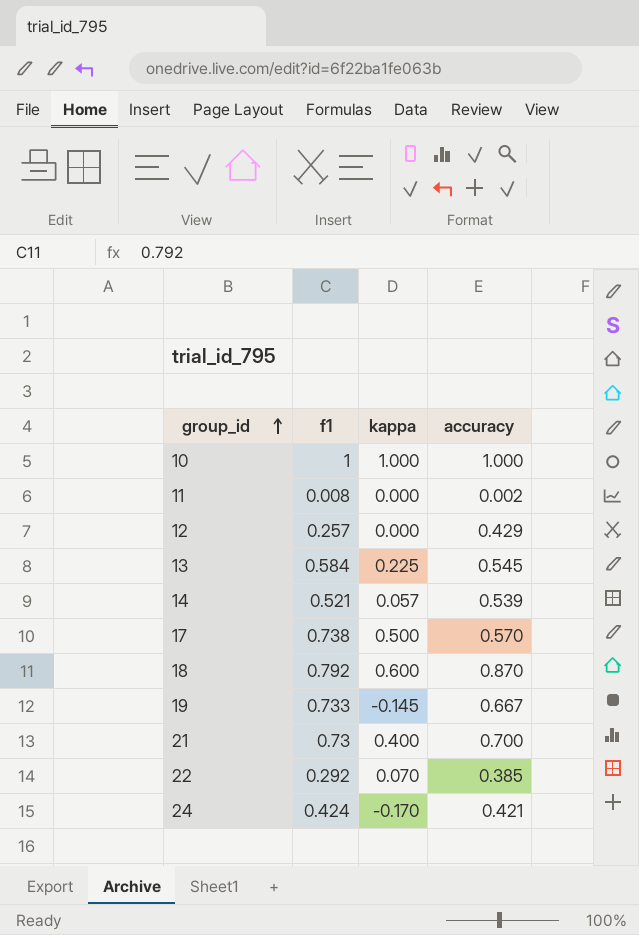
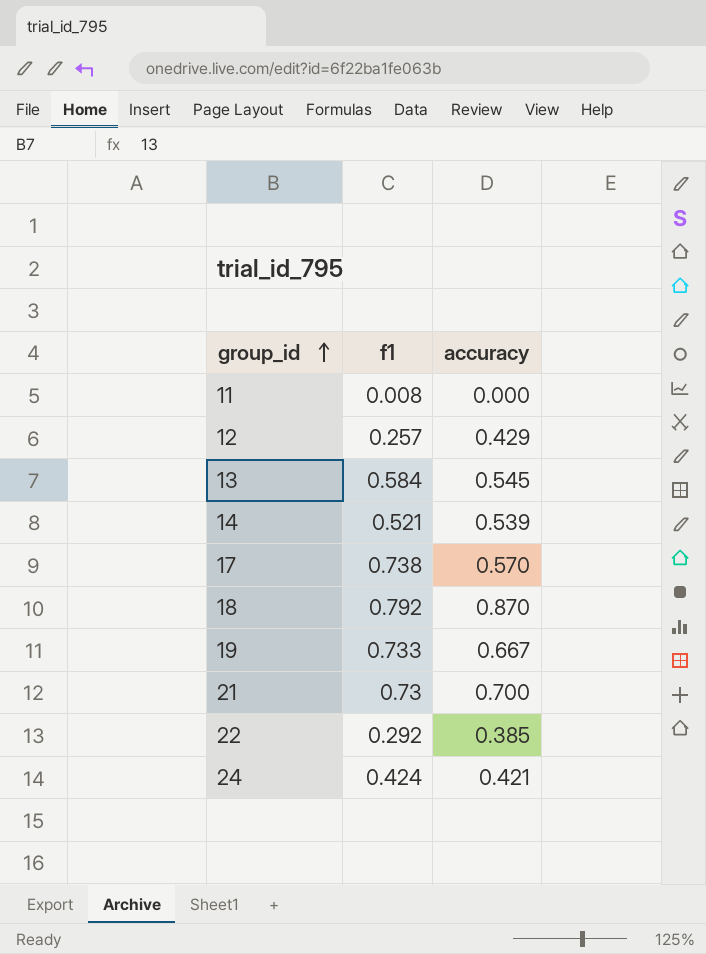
column kappa | position: 3 -> none
row 10: 1 | 1.000 | 1.000 -> none
11 | accuracy: 0.002 -> 0.000

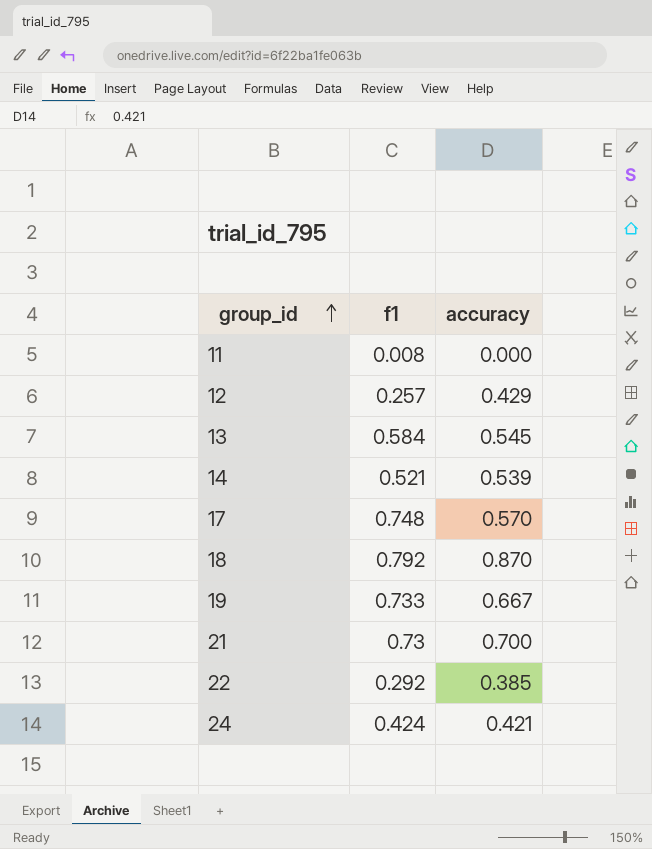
17 | f1: 0.738 -> 0.748

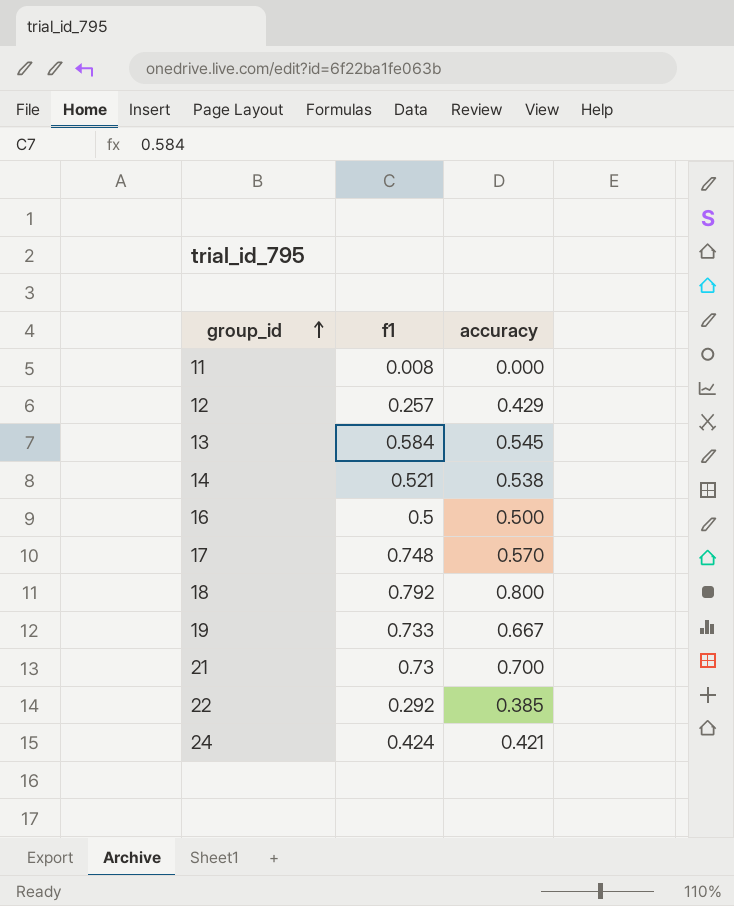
14 | accuracy: 0.539 -> 0.538
row 16: none -> 0.5 | 0.500
18 | accuracy: 0.870 -> 0.800

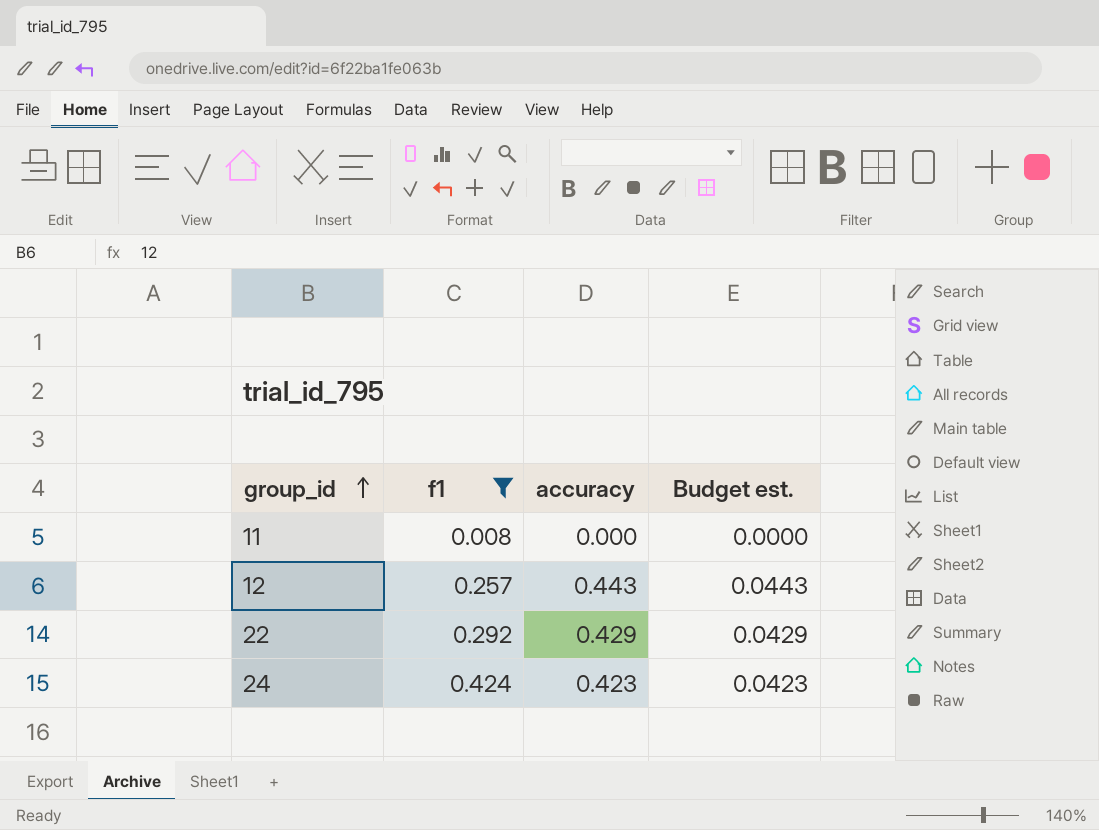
filter: none -> f1 <= 0.424
column Budget est. | formula: none -> [accuracy] * 0.1
12 | accuracy: 0.429 -> 0.443
22 | accuracy: 0.385 -> 0.429
24 | accuracy: 0.421 -> 0.423

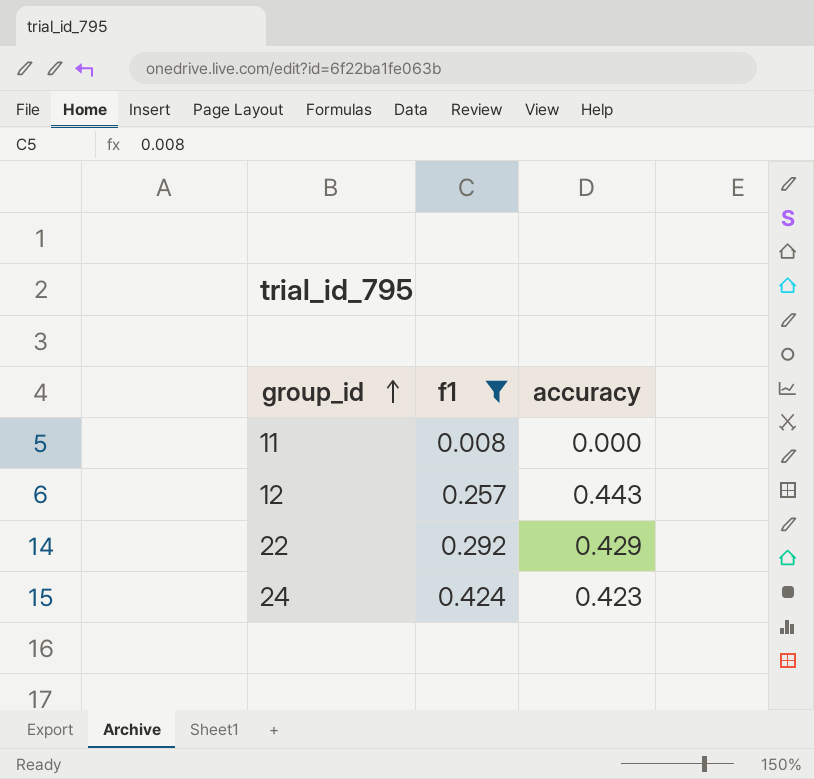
column Budget est. | formula: [accuracy] * 0.1 -> none

